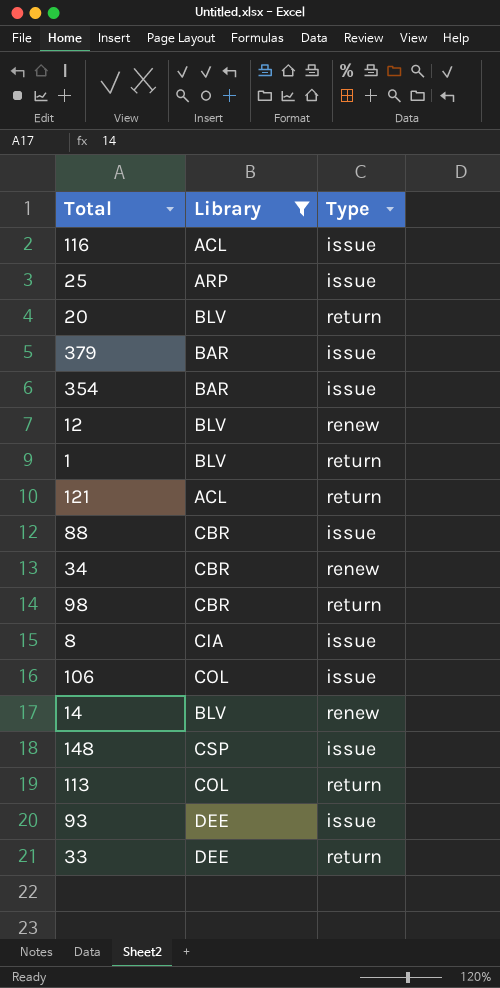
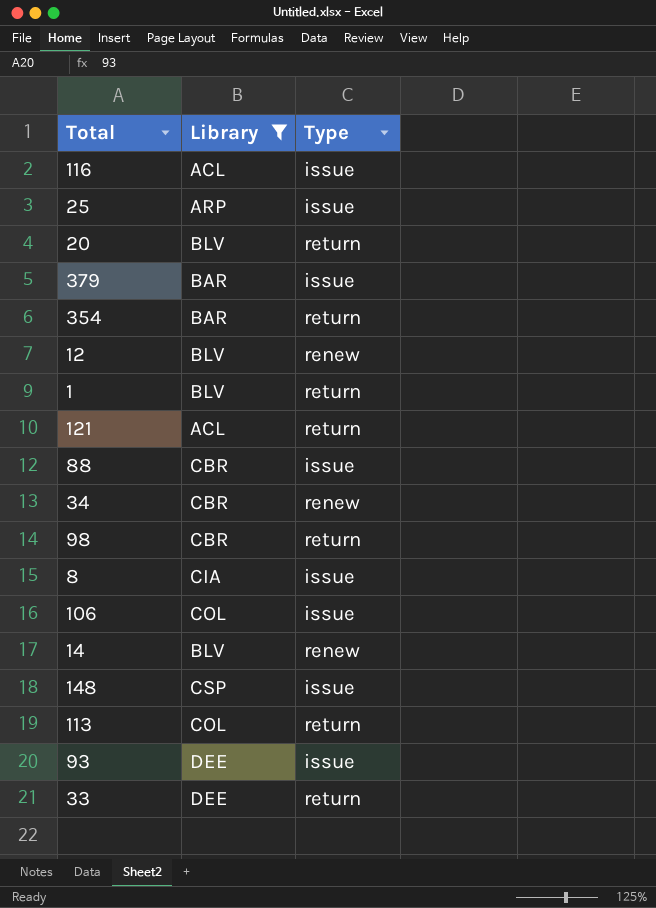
354 | Type: issue -> return

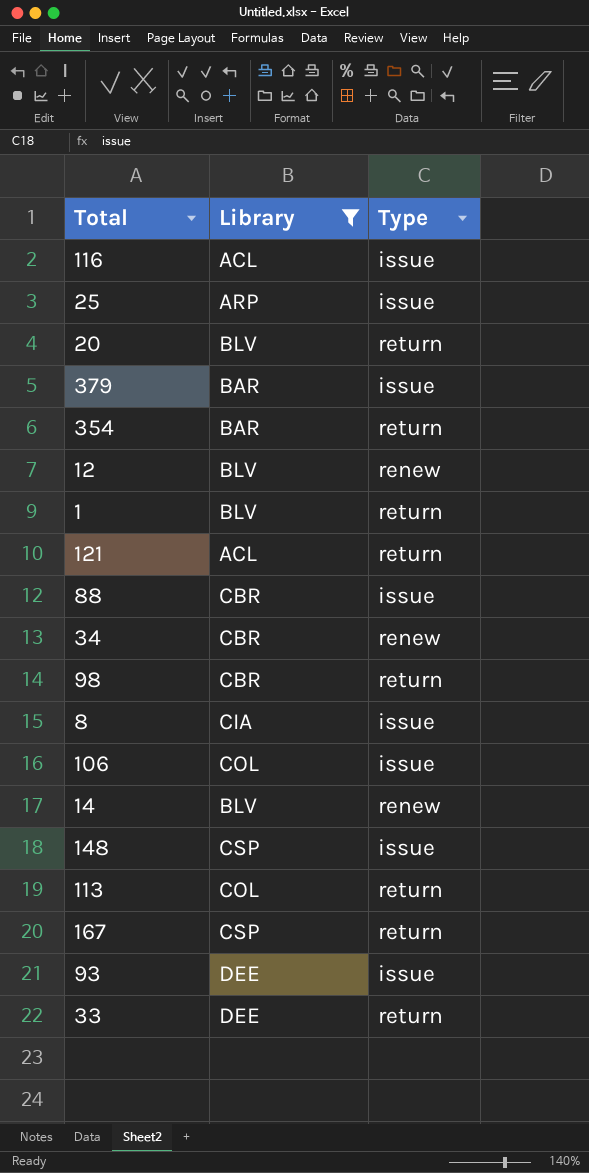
row 167: none -> CSP | return

